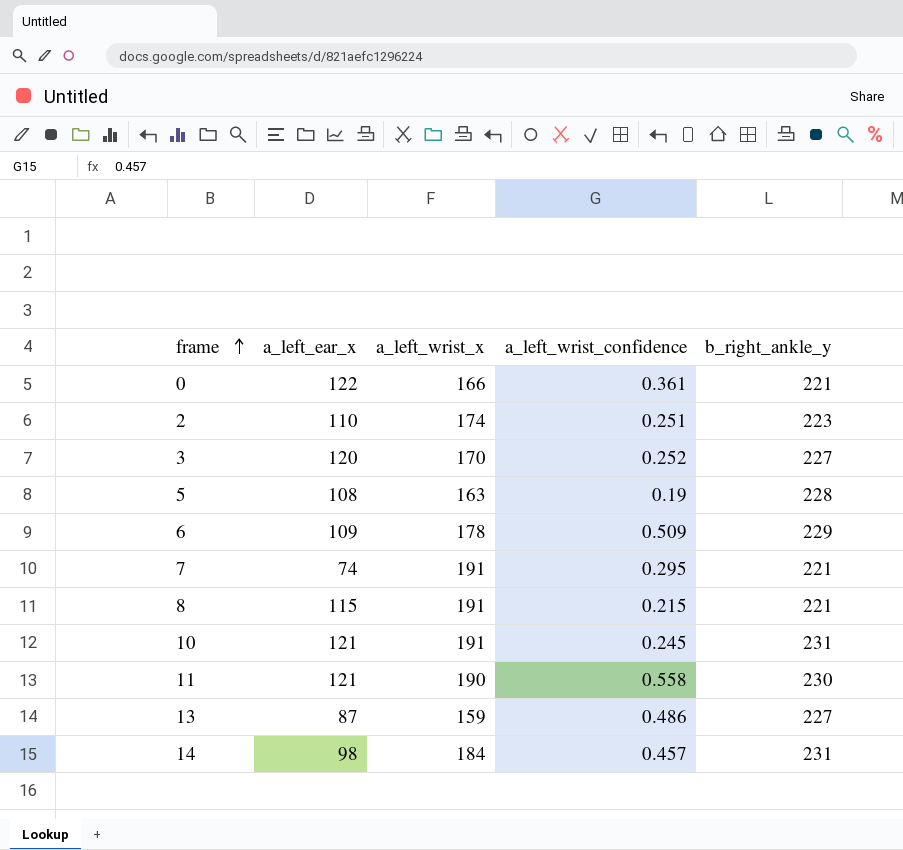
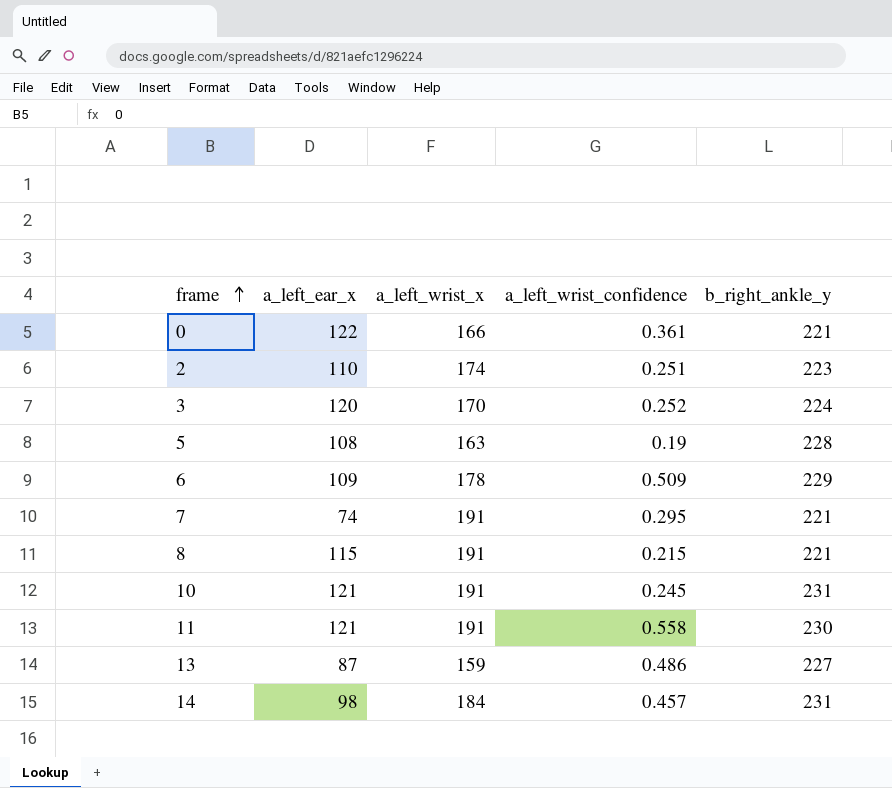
3 | b_right_ankle_y: 227 -> 224
11 | a_left_wrist_x: 190 -> 191

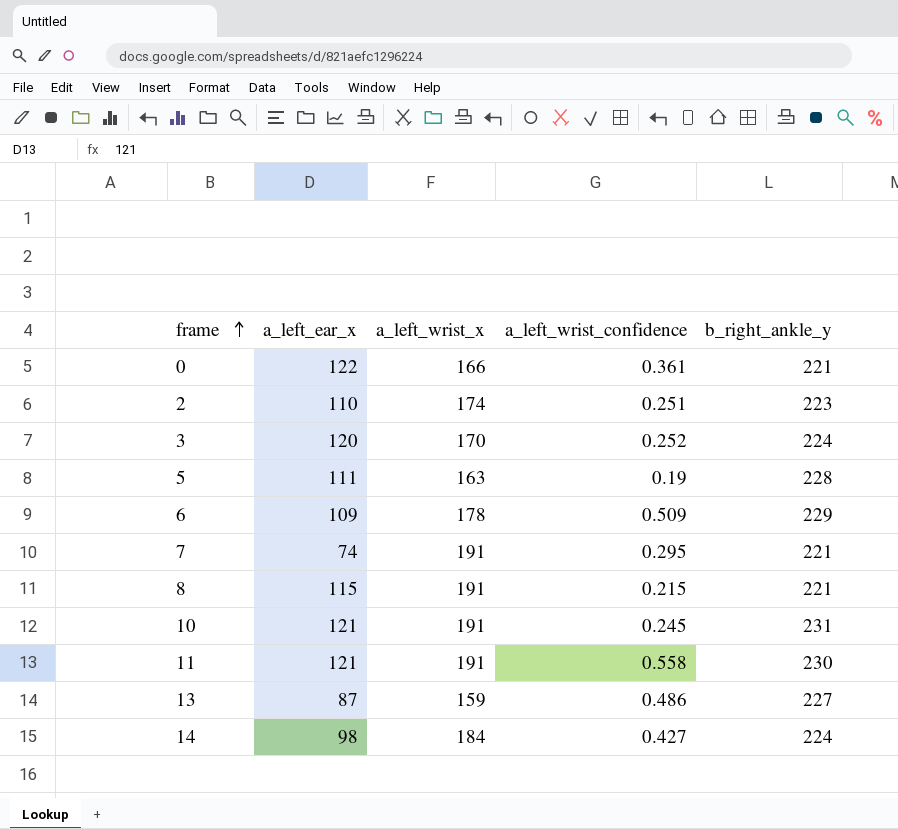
5 | a_left_ear_x: 108 -> 111
14 | a_left_wrist_confidence: 0.457 -> 0.427
14 | b_right_ankle_y: 231 -> 224

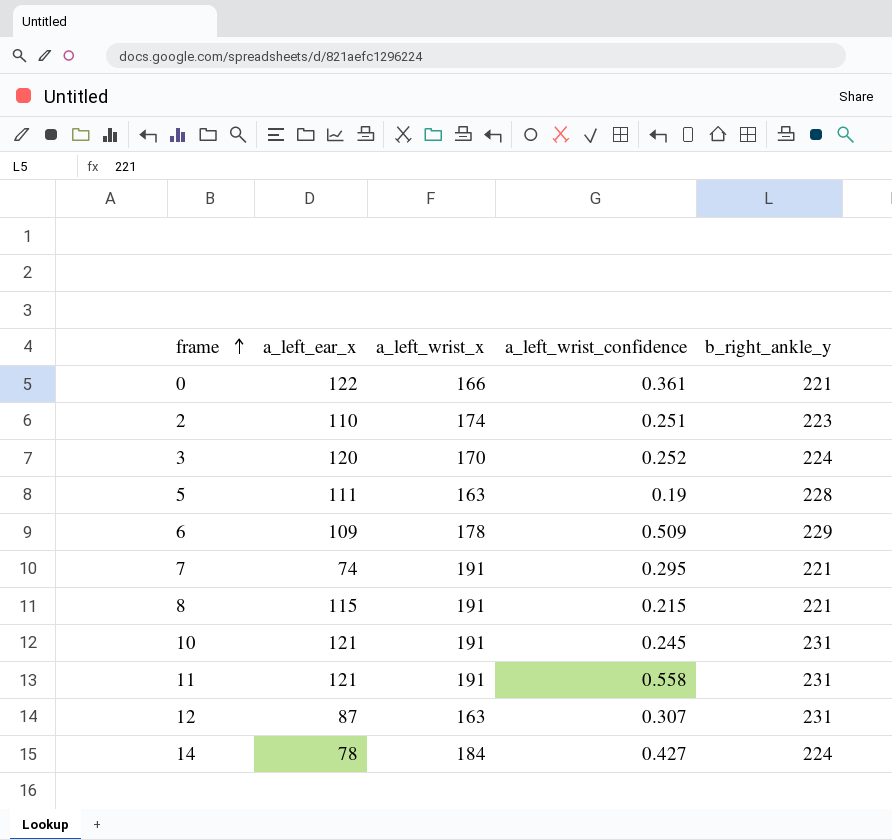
row 13: 87 | 159 | 0.486 | 227 -> none
11 | b_right_ankle_y: 230 -> 231
row 12: none -> 87 | 163 | 0.307 | 231
14 | a_left_ear_x: 98 -> 78

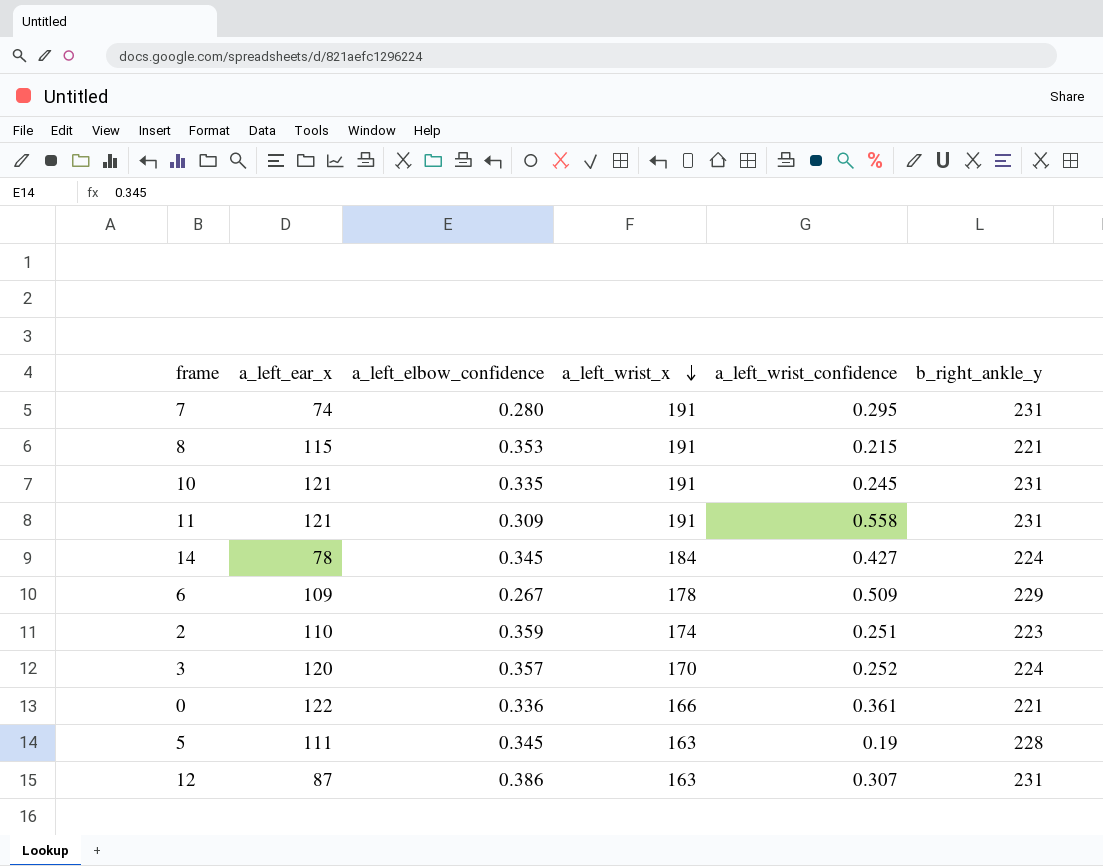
row order: frame ascending -> a_left_wrist_x descending
column a_left_elbow_confidence | position: none -> 3
7 | b_right_ankle_y: 221 -> 231

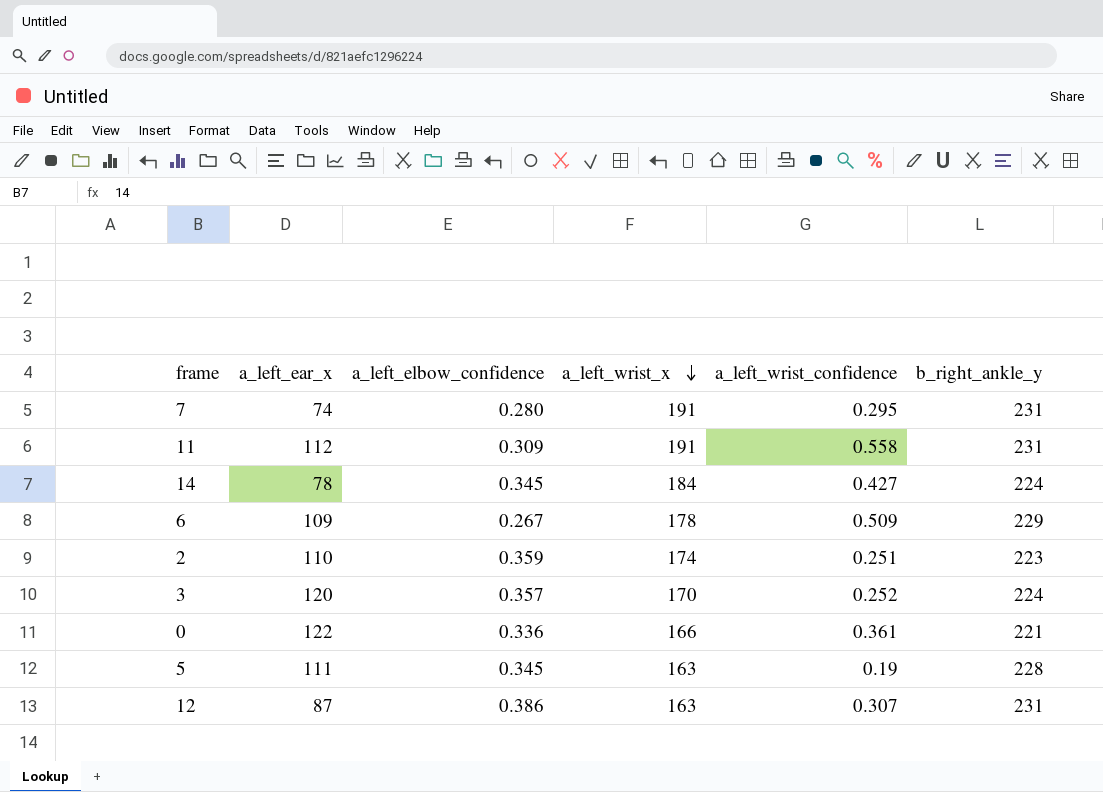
row 8: 115 | 0.353 | 191 | 0.215 | 221 -> none
row 10: 121 | 0.335 | 191 | 0.245 | 231 -> none
11 | a_left_ear_x: 121 -> 112

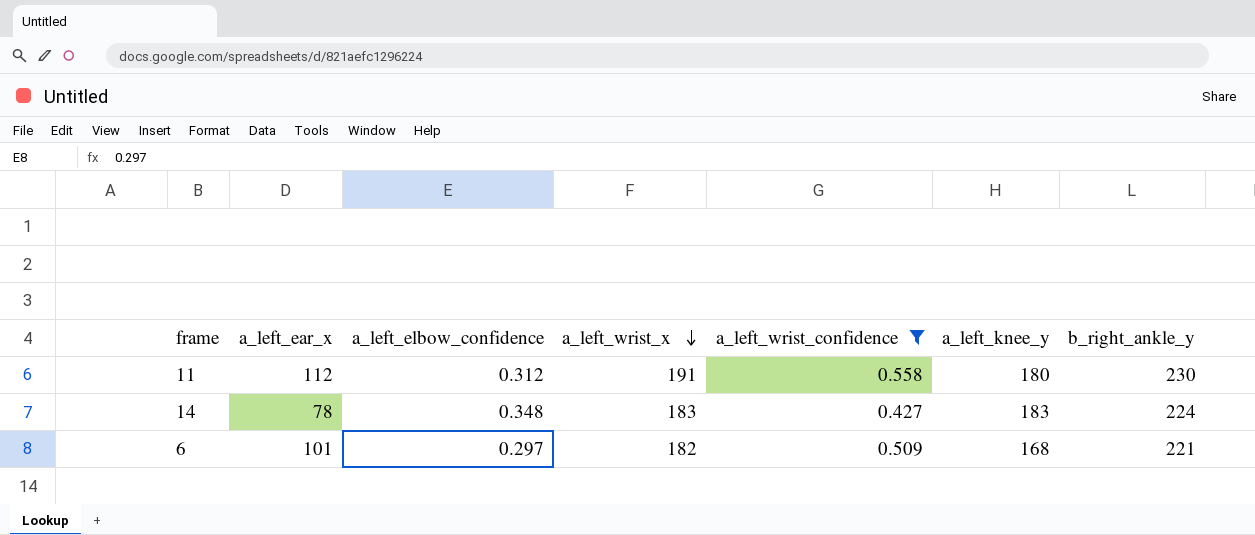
filter: none -> a_left_wrist_confidence >= 0.427
column a_left_knee_y | position: none -> 6
11 | a_left_elbow_confidence: 0.309 -> 0.312
11 | b_right_ankle_y: 231 -> 230
14 | a_left_elbow_confidence: 0.345 -> 0.348
14 | a_left_wrist_x: 184 -> 183
6 | a_left_ear_x: 109 -> 101
6 | a_left_elbow_confidence: 0.267 -> 0.297
6 | a_left_wrist_x: 178 -> 182
6 | b_right_ankle_y: 229 -> 221

